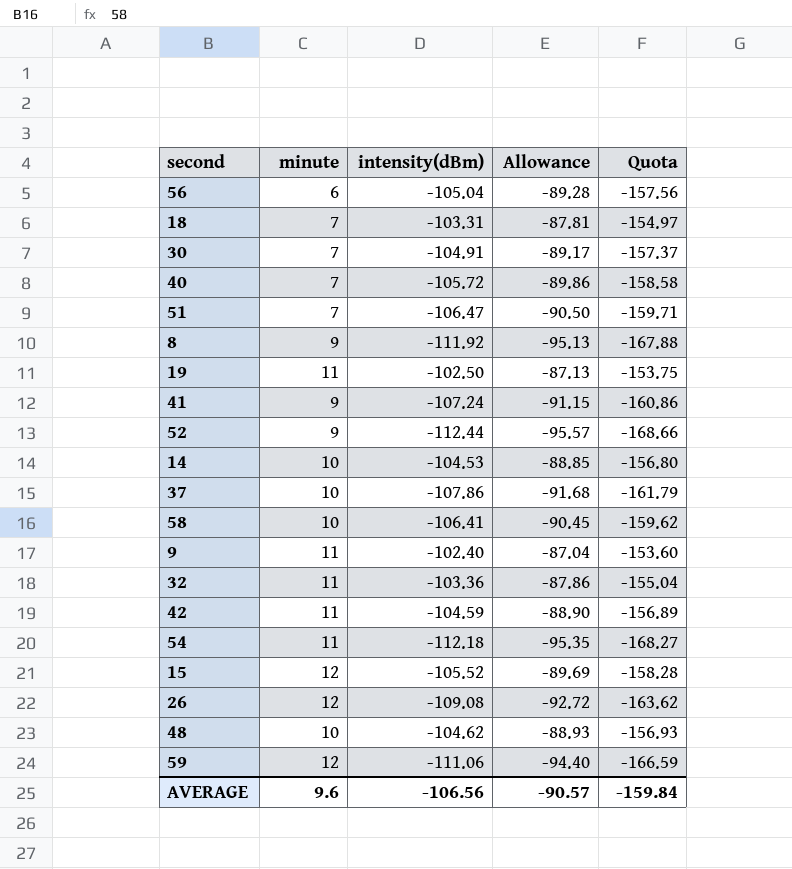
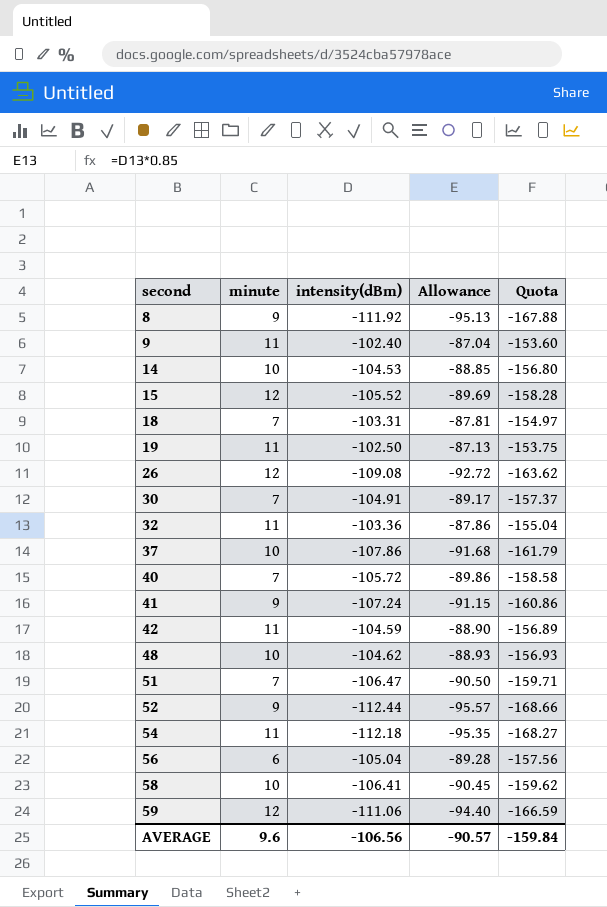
row order: none -> second ascending

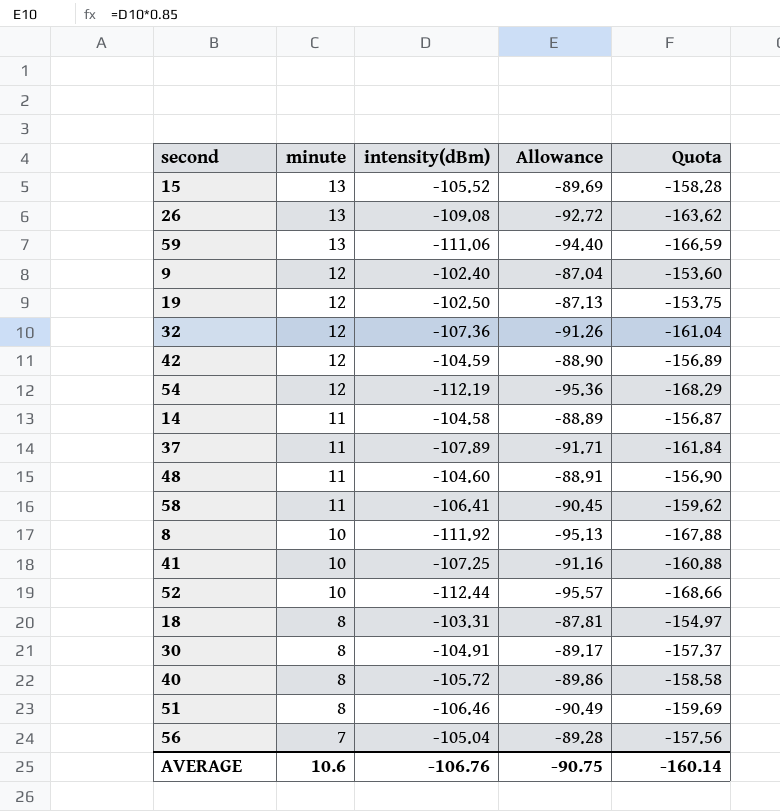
row order: second ascending -> minute descending
15 | minute: 12 -> 13
26 | minute: 12 -> 13
59 | minute: 12 -> 13
9 | minute: 11 -> 12
19 | minute: 11 -> 12
32 | minute: 11 -> 12
32 | intensity(dBm): -103.36 -> -107.36
32 | Allowance: -87.86 -> -91.26
32 | Quota: -155.04 -> -161.04
42 | minute: 11 -> 12
54 | minute: 11 -> 12
54 | intensity(dBm): -112.18 -> -112.19
54 | Allowance: -95.35 -> -95.36
54 | Quota: -168.27 -> -168.29
14 | minute: 10 -> 11
14 | intensity(dBm): -104.53 -> -104.58
14 | Allowance: -88.85 -> -88.89
14 | Quota: -156.80 -> -156.87
37 | minute: 10 -> 11
37 | intensity(dBm): -107.86 -> -107.89
37 | Allowance: -91.68 -> -91.71
37 | Quota: -161.79 -> -161.84
48 | minute: 10 -> 11
48 | intensity(dBm): -104.62 -> -104.60
48 | Allowance: -88.93 -> -88.91
48 | Quota: -156.93 -> -156.90
58 | minute: 10 -> 11
8 | minute: 9 -> 10
41 | minute: 9 -> 10
41 | intensity(dBm): -107.24 -> -107.25
41 | Allowance: -91.15 -> -91.16
41 | Quota: -160.86 -> -160.88
52 | minute: 9 -> 10
18 | minute: 7 -> 8
30 | minute: 7 -> 8
40 | minute: 7 -> 8
51 | minute: 7 -> 8
51 | intensity(dBm): -106.47 -> -106.46
51 | Allowance: -90.50 -> -90.49
51 | Quota: -159.71 -> -159.69
56 | minute: 6 -> 7
AVERAGE | minute: 9.6 -> 10.6
AVERAGE | intensity(dBm): -106.56 -> -106.76
AVERAGE | Allowance: -90.57 -> -90.75
AVERAGE | Quota: -159.84 -> -160.14

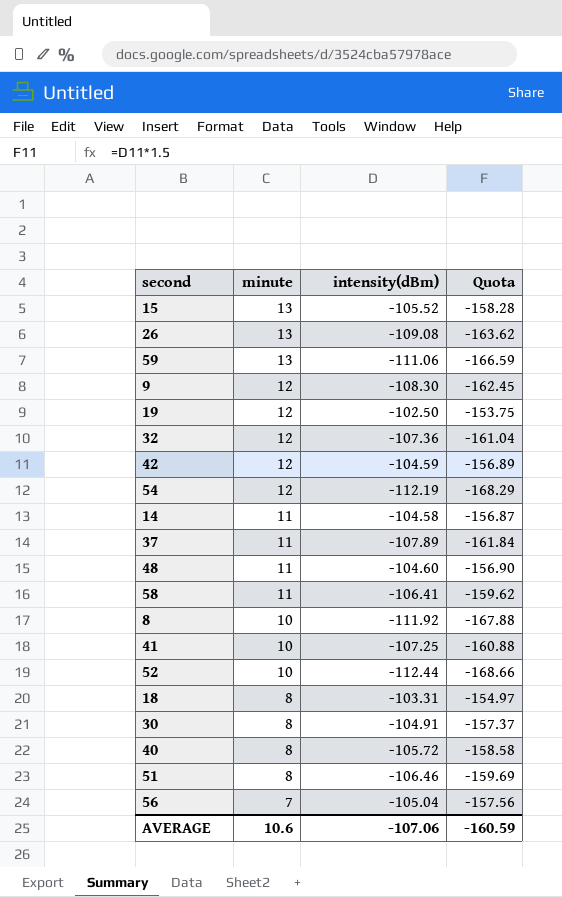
column Allowance | formula: [intensity(dBm)] * 0.85 -> none
9 | intensity(dBm): -102.40 -> -108.30
9 | Quota: -153.60 -> -162.45
AVERAGE | intensity(dBm): -106.76 -> -107.06
AVERAGE | Quota: -160.14 -> -160.59

